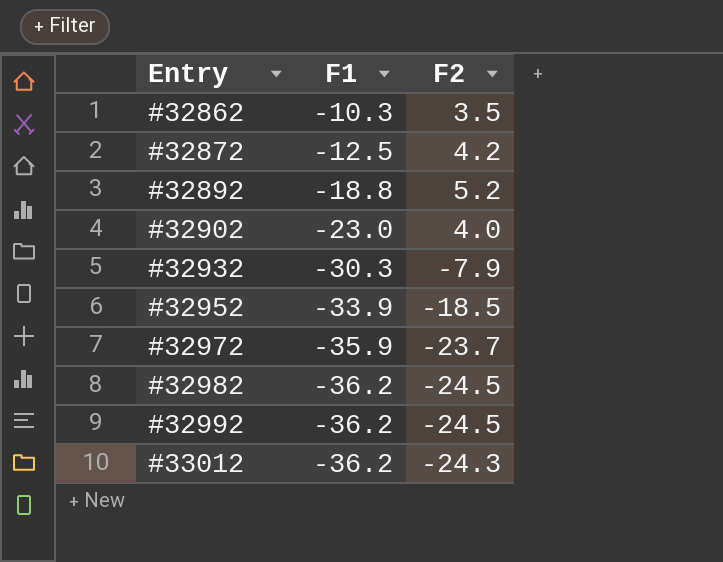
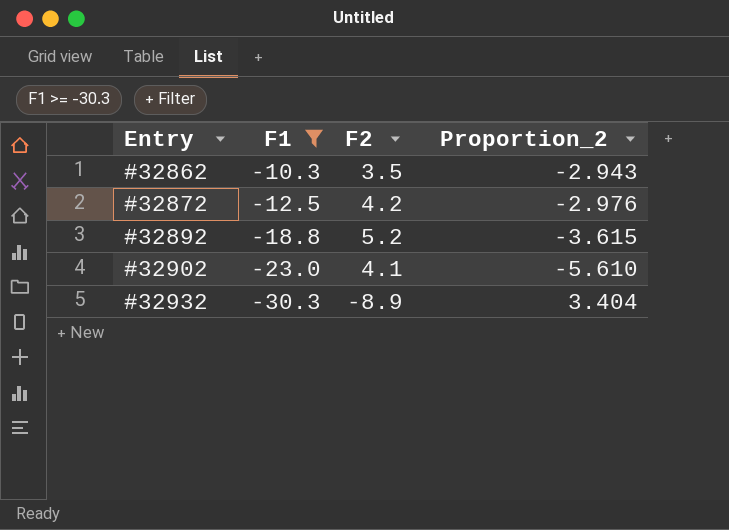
filter: none -> F1 >= -30.3
column Proportion_2 | formula: none -> [F1] / [F2]
#32902 | F2: 4.0 -> 4.1
#32932 | F2: -7.9 -> -8.9

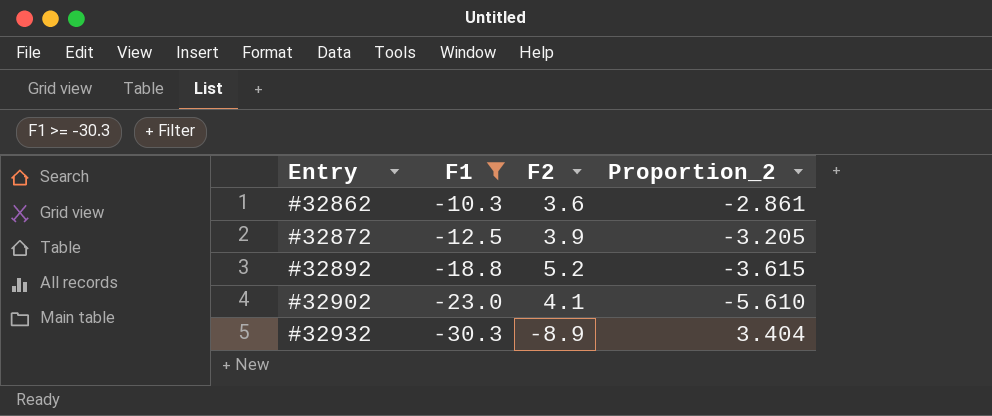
#32862 | F2: 3.5 -> 3.6
#32862 | Proportion_2: -2.943 -> -2.861
#32872 | F2: 4.2 -> 3.9
#32872 | Proportion_2: -2.976 -> -3.205

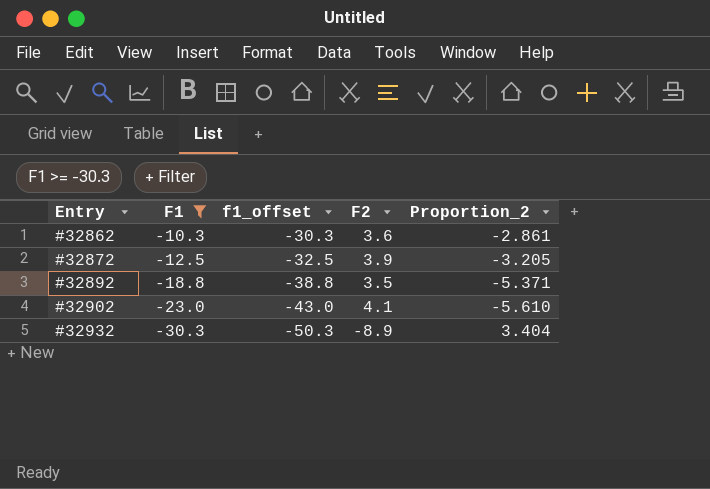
column f1_offset | formula: none -> [F1] - 20
#32892 | F2: 5.2 -> 3.5
#32892 | Proportion_2: -3.615 -> -5.371

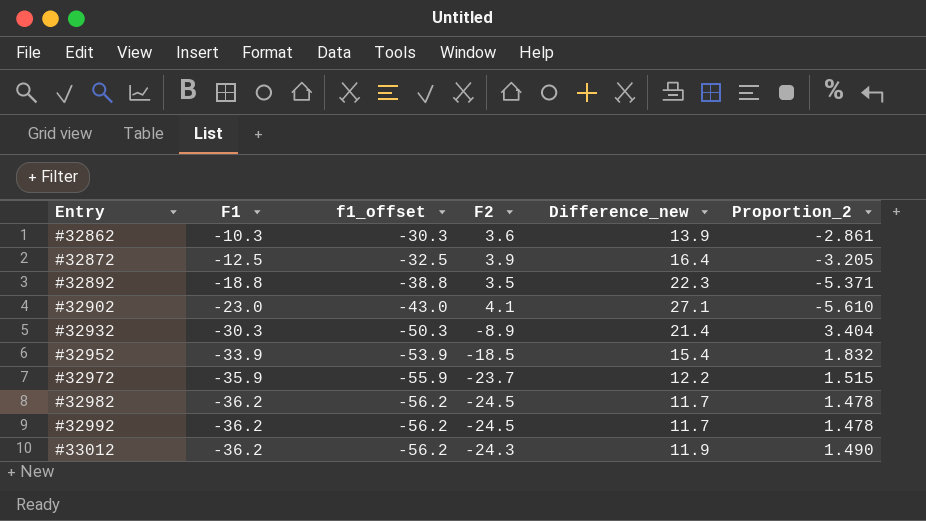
filter: F1 >= -30.3 -> none
column Difference_new | formula: none -> [F2] - [F1]

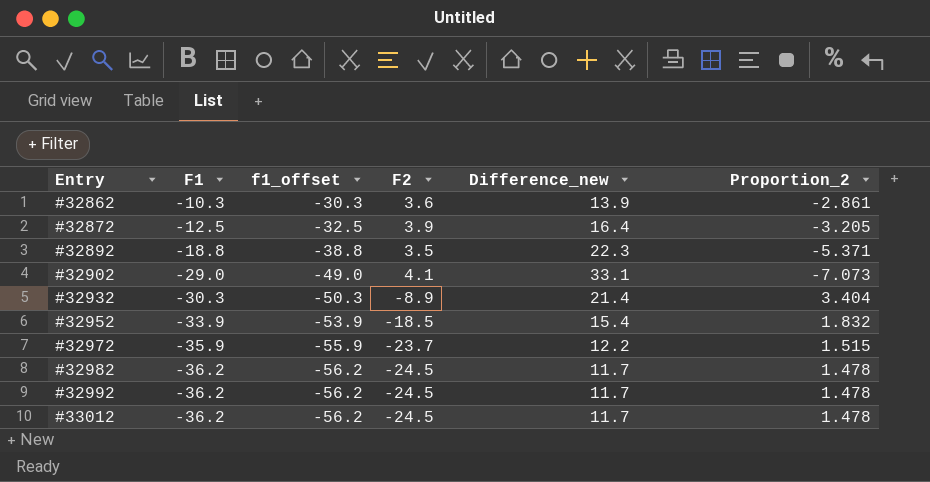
#32902 | F1: -23.0 -> -29.0
#32902 | f1_offset: -43.0 -> -49.0
#32902 | Difference_new: 27.1 -> 33.1
#32902 | Proportion_2: -5.610 -> -7.073
#33012 | F2: -24.3 -> -24.5
#33012 | Difference_new: 11.9 -> 11.7
#33012 | Proportion_2: 1.490 -> 1.478

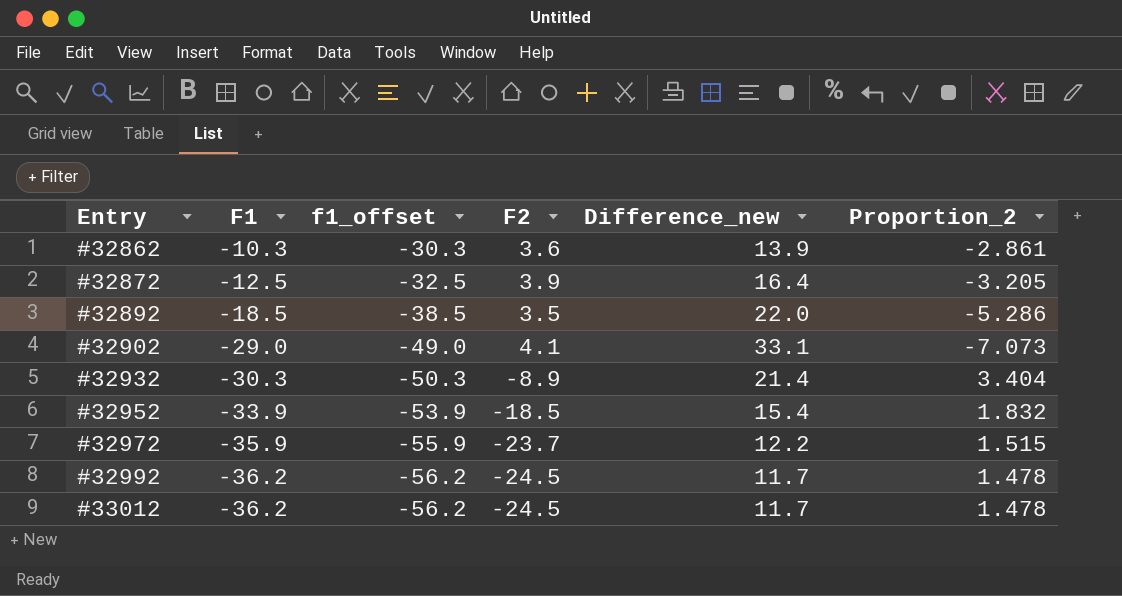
row #32982: -36.2 | -56.2 | -24.5 | 11.7 | 1.478 -> none
#32892 | F1: -18.8 -> -18.5
#32892 | f1_offset: -38.8 -> -38.5
#32892 | Difference_new: 22.3 -> 22.0
#32892 | Proportion_2: -5.371 -> -5.286

